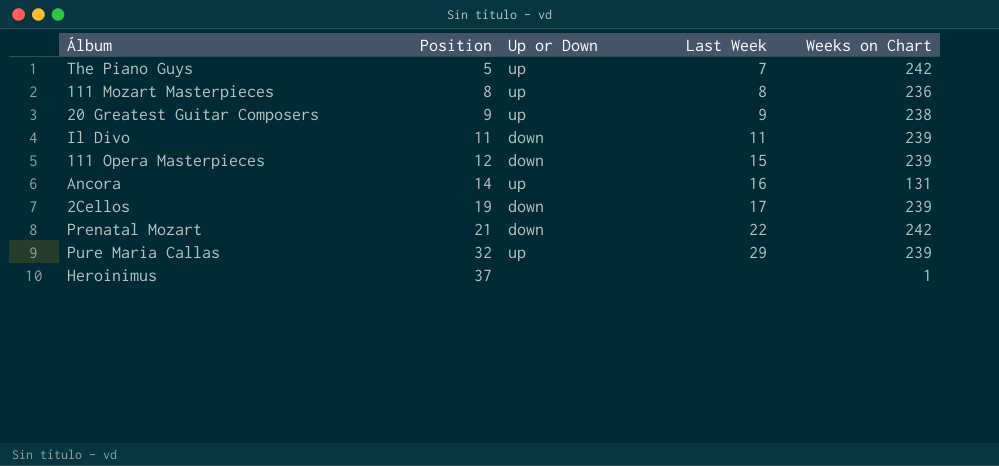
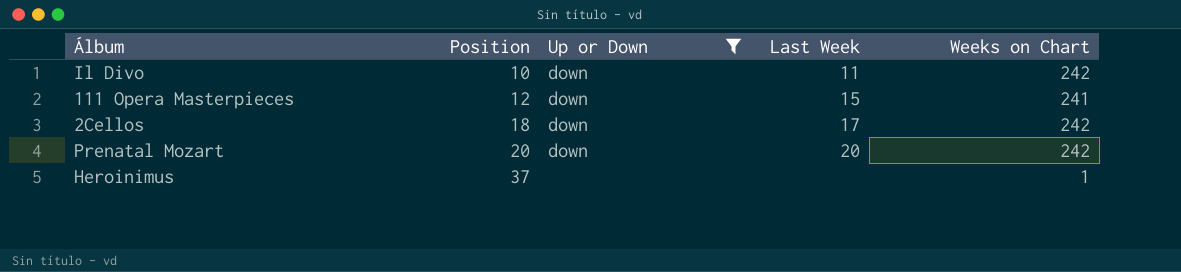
filter: none -> Up or Down != up
Il Divo | Position: 11 -> 10
Il Divo | Weeks on Chart: 239 -> 242
111 Opera Masterpieces | Weeks on Chart: 239 -> 241
2Cellos | Position: 19 -> 18
2Cellos | Weeks on Chart: 239 -> 242
Prenatal Mozart | Position: 21 -> 20
Prenatal Mozart | Last Week: 22 -> 20

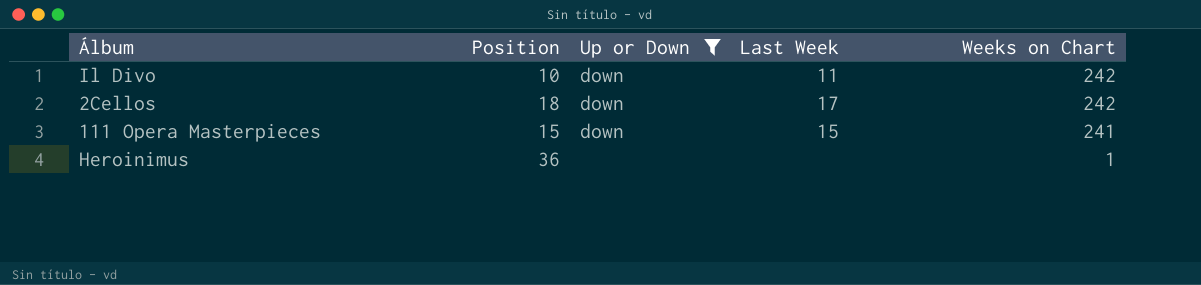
row order: Position ascending -> Weeks on Chart descending
row Prenatal Mozart: 20 | down | 20 | 242 -> none
111 Opera Masterpieces | Position: 12 -> 15
Heroinimus | Position: 37 -> 36

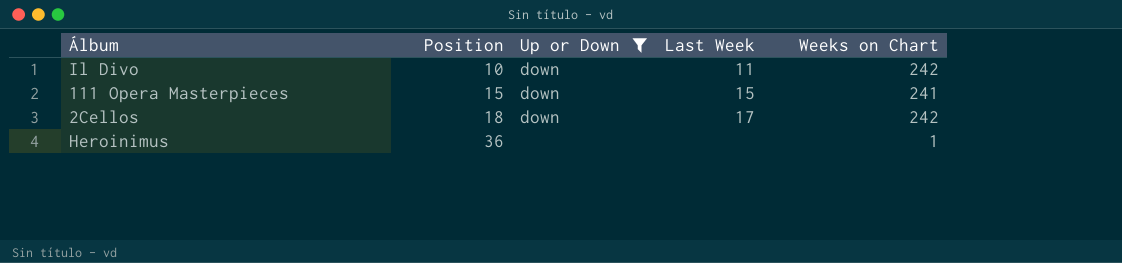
row order: Weeks on Chart descending -> Position ascending

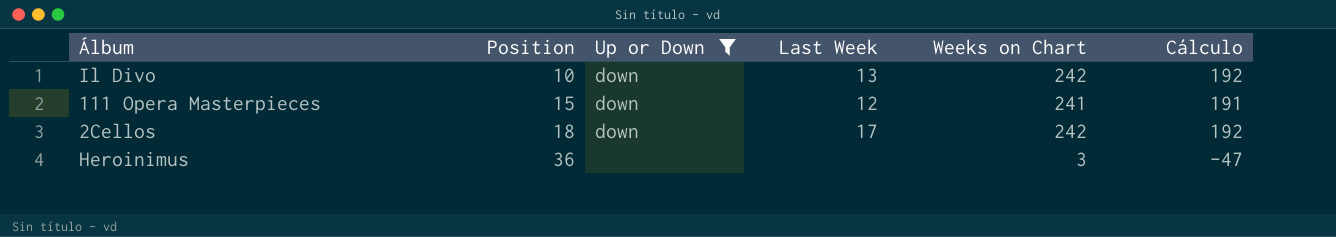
column Cálculo | formula: none -> [Weeks on Chart] - 50
Il Divo | Last Week: 11 -> 13
111 Opera Masterpieces | Last Week: 15 -> 12
Heroinimus | Weeks on Chart: 1 -> 3

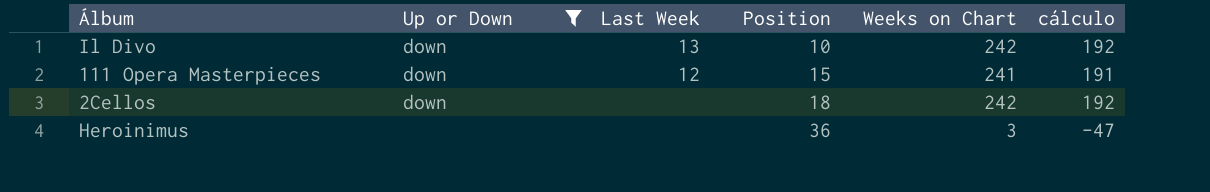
column Position | position: 2 -> 4
column name: Cálculo -> cálculo
2Cellos | Last Week: 17 -> none

